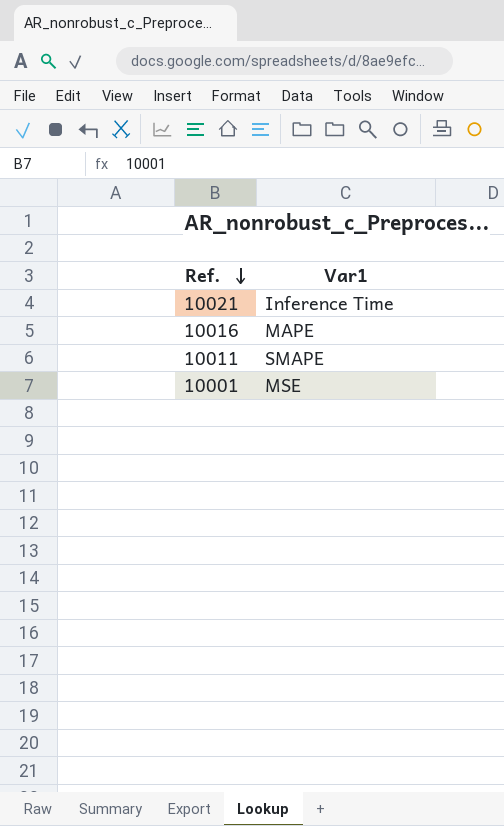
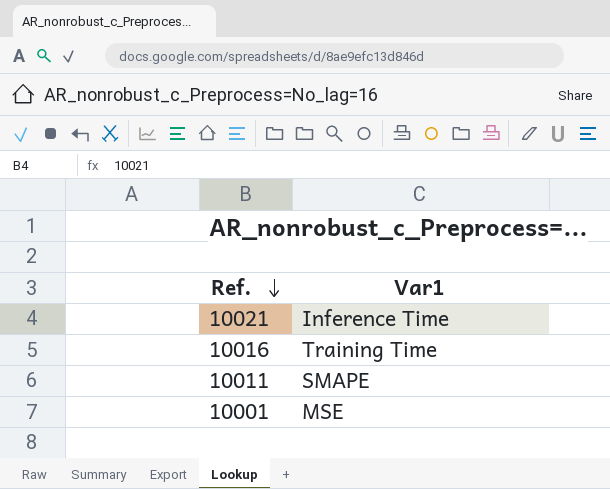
10016 | Var1: MAPE -> Training Time

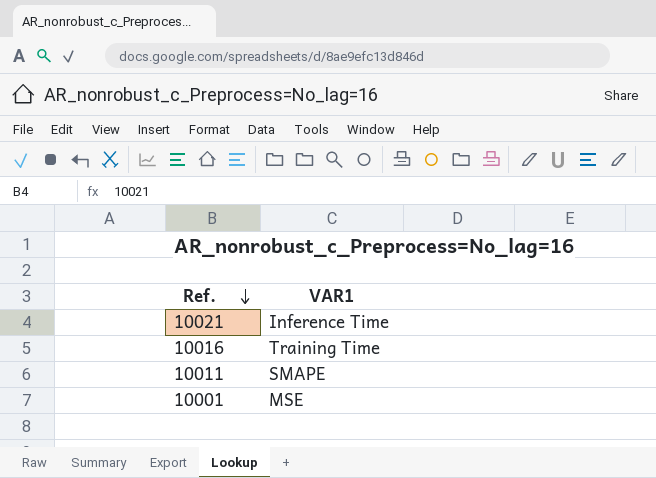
column name: Var1 -> VAR1

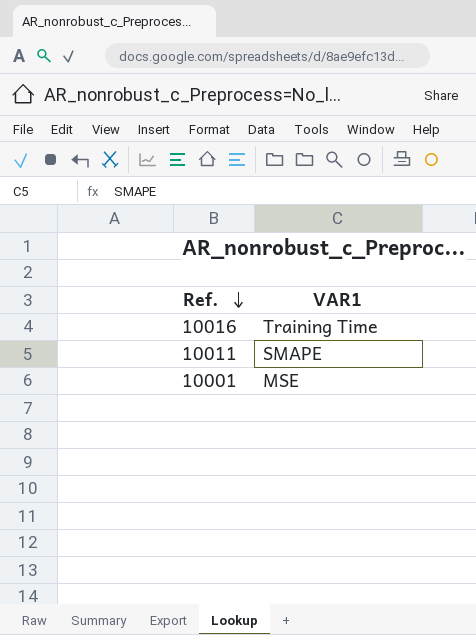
row 10021: Inference Time -> none

